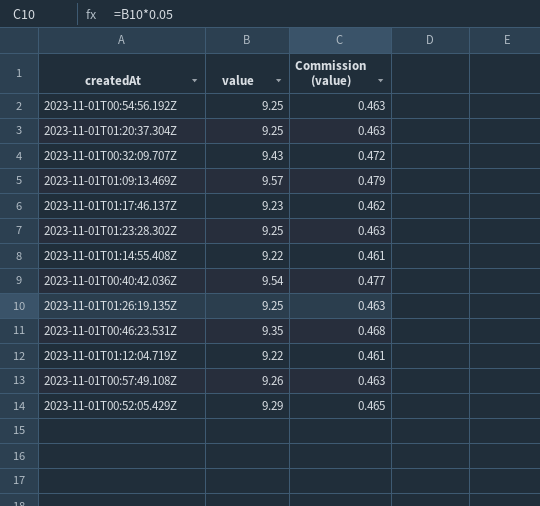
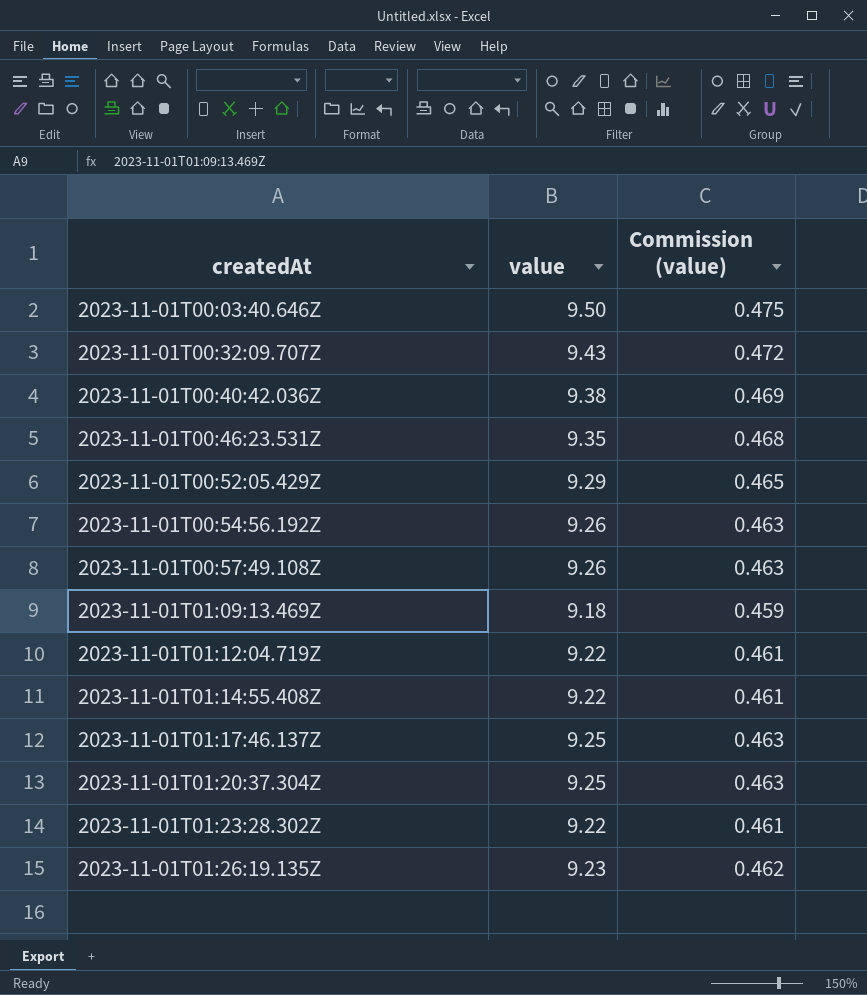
row order: none -> createdAt ascending
row 2023-11-01T00:03:40.646Z: none -> 9.50 | 0.475
2023-11-01T00:40:42.036Z | value: 9.54 -> 9.38
2023-11-01T00:40:42.036Z | Commission (value): 0.477 -> 0.469
2023-11-01T00:54:56.192Z | value: 9.25 -> 9.26
2023-11-01T01:09:13.469Z | value: 9.57 -> 9.18
2023-11-01T01:09:13.469Z | Commission (value): 0.479 -> 0.459
2023-11-01T01:17:46.137Z | value: 9.23 -> 9.25
2023-11-01T01:17:46.137Z | Commission (value): 0.462 -> 0.463
2023-11-01T01:23:28.302Z | value: 9.25 -> 9.22
2023-11-01T01:23:28.302Z | Commission (value): 0.463 -> 0.461
2023-11-01T01:26:19.135Z | value: 9.25 -> 9.23
2023-11-01T01:26:19.135Z | Commission (value): 0.463 -> 0.462

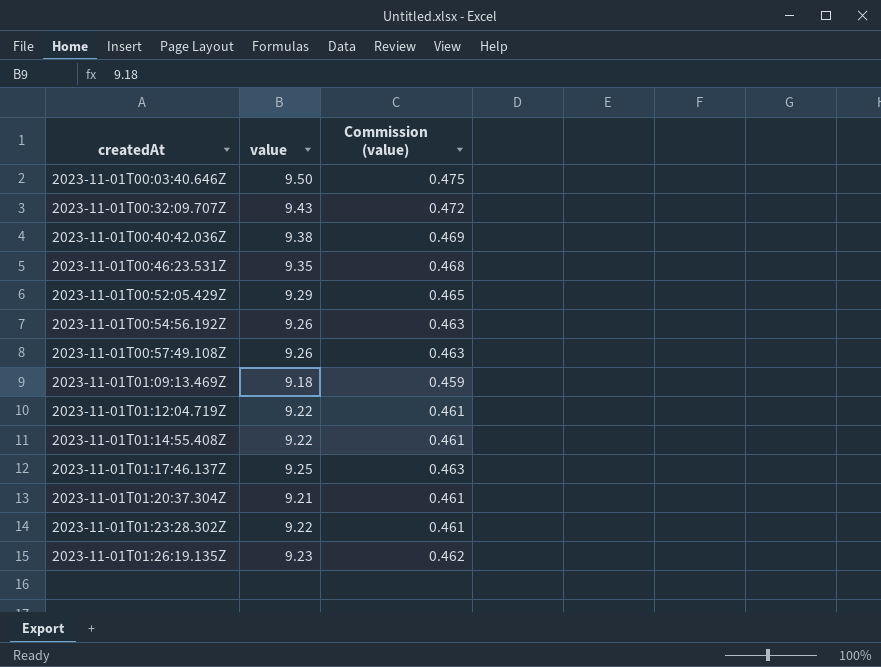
2023-11-01T01:20:37.304Z | value: 9.25 -> 9.21
2023-11-01T01:20:37.304Z | Commission (value): 0.463 -> 0.461

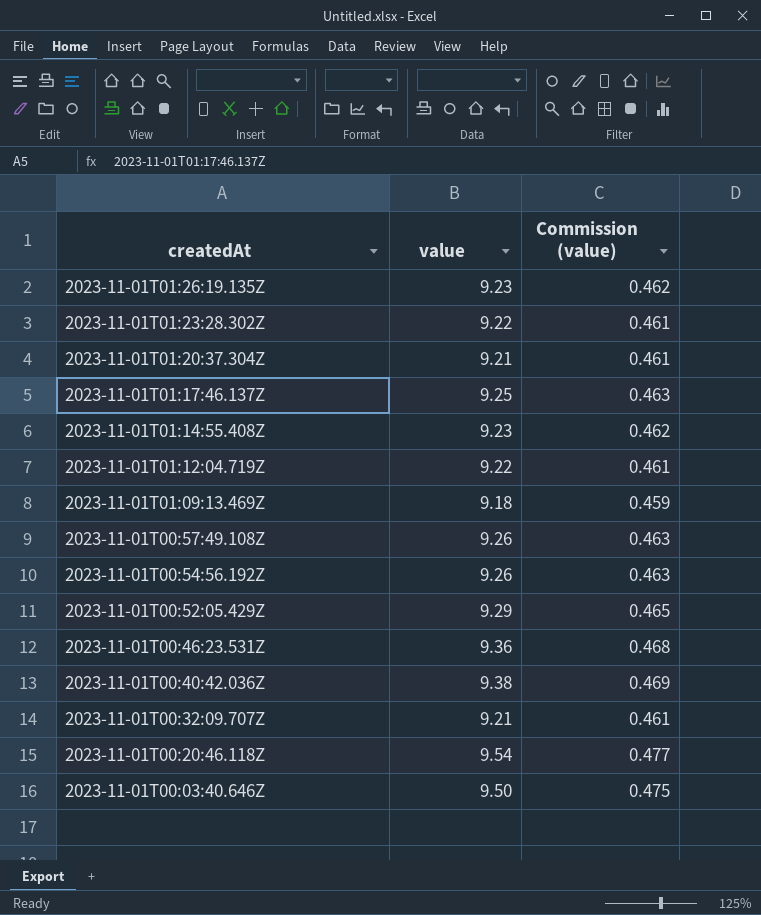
row order: createdAt ascending -> createdAt descending
2023-11-01T01:14:55.408Z | value: 9.22 -> 9.23
2023-11-01T01:14:55.408Z | Commission (value): 0.461 -> 0.462
2023-11-01T00:46:23.531Z | value: 9.35 -> 9.36
2023-11-01T00:32:09.707Z | value: 9.43 -> 9.21
2023-11-01T00:32:09.707Z | Commission (value): 0.472 -> 0.461
row 2023-11-01T00:20:46.118Z: none -> 9.54 | 0.477

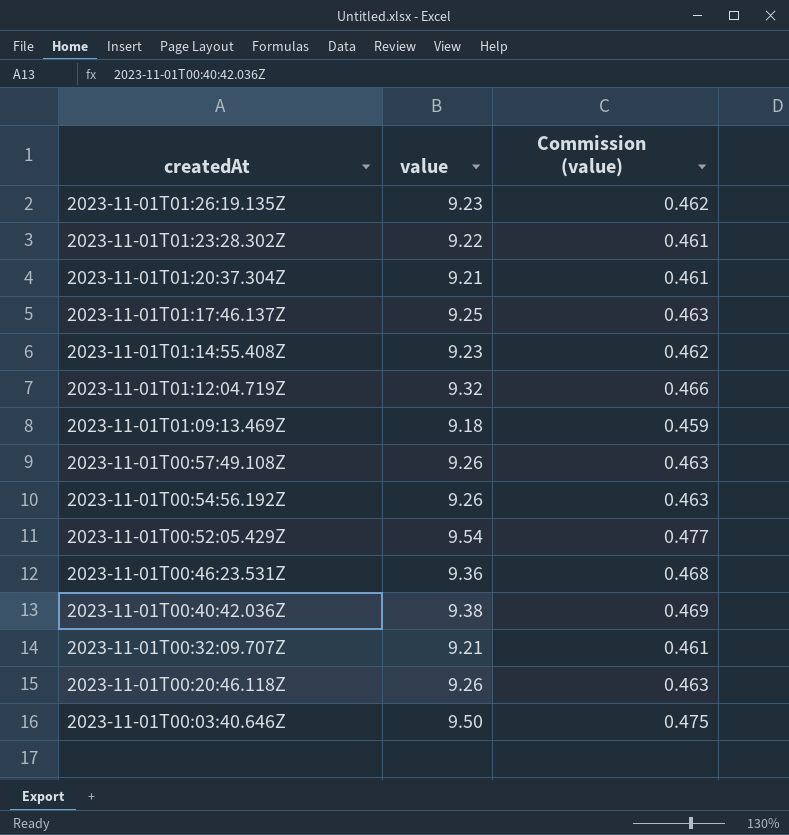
2023-11-01T01:12:04.719Z | value: 9.22 -> 9.32
2023-11-01T01:12:04.719Z | Commission (value): 0.461 -> 0.466
2023-11-01T00:52:05.429Z | value: 9.29 -> 9.54
2023-11-01T00:52:05.429Z | Commission (value): 0.465 -> 0.477
2023-11-01T00:20:46.118Z | value: 9.54 -> 9.26
2023-11-01T00:20:46.118Z | Commission (value): 0.477 -> 0.463

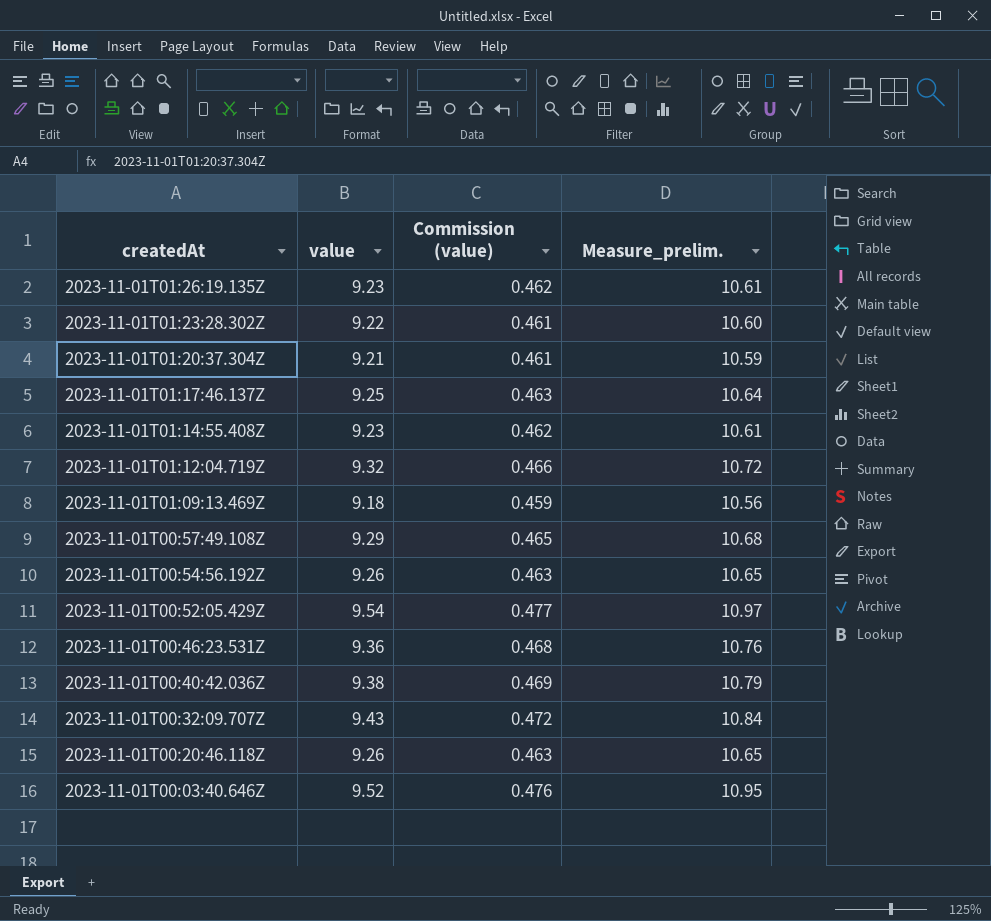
column Measure_prelim. | formula: none -> [value] * 1.15
2023-11-01T00:57:49.108Z | value: 9.26 -> 9.29
2023-11-01T00:57:49.108Z | Commission (value): 0.463 -> 0.465
2023-11-01T00:32:09.707Z | value: 9.21 -> 9.43
2023-11-01T00:32:09.707Z | Commission (value): 0.461 -> 0.472
2023-11-01T00:03:40.646Z | value: 9.50 -> 9.52
2023-11-01T00:03:40.646Z | Commission (value): 0.475 -> 0.476

